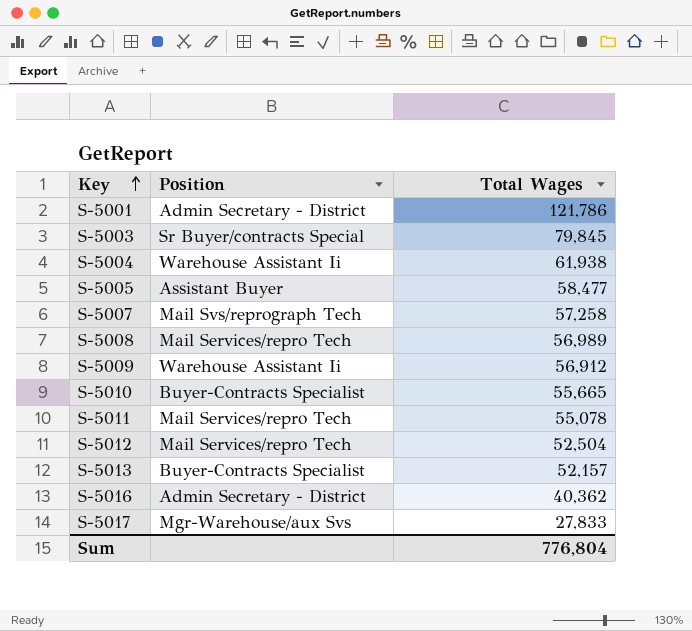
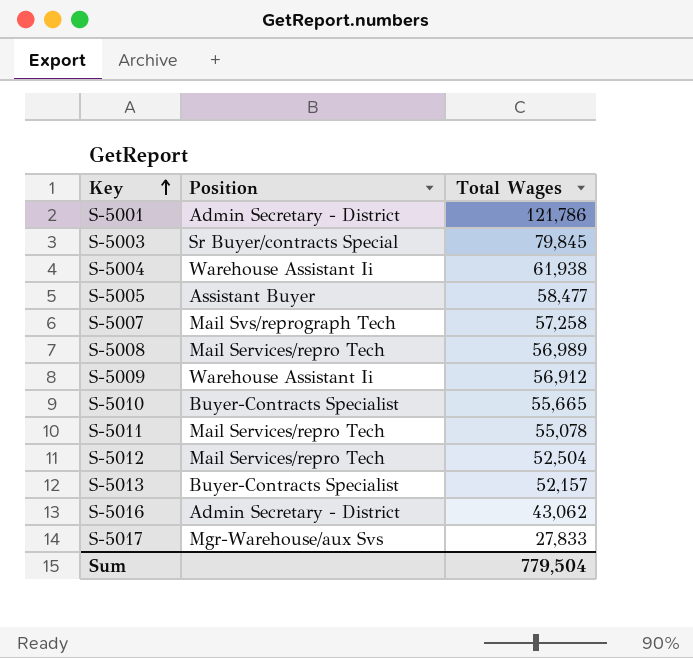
S-5016 | Total Wages: 40,362 -> 43,062
Sum | Total Wages: 776,804 -> 779,504

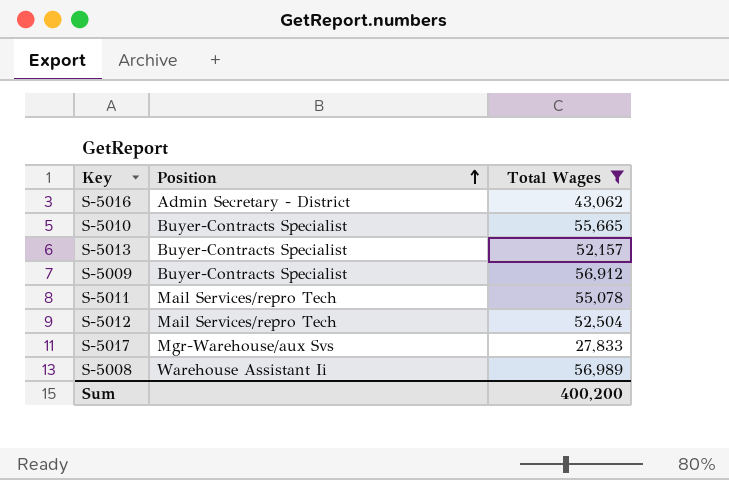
filter: none -> Total Wages <= 56,989
row order: Key ascending -> Position ascending
S-5009 | Position: Warehouse Assistant Ii -> Buyer-Contracts Specialist
S-5008 | Position: Mail Services/repro Tech -> Warehouse Assistant Ii
Sum | Total Wages: 779,504 -> 400,200

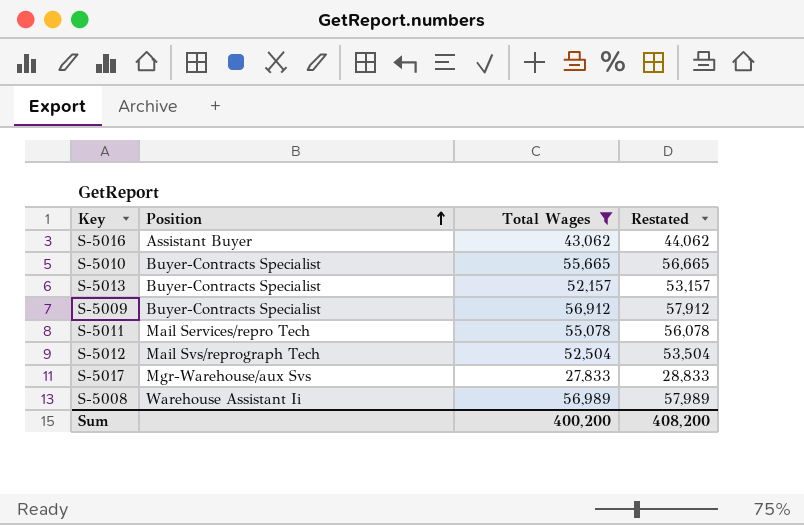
column Restated | formula: none -> [Total Wages] + 1000
S-5016 | Position: Admin Secretary - District -> Assistant Buyer
S-5012 | Position: Mail Services/repro Tech -> Mail Svs/reprograph Tech

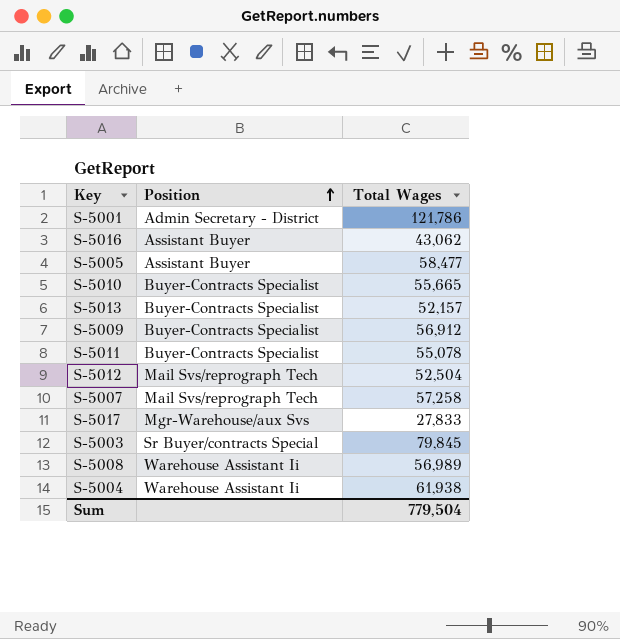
filter: Total Wages <= 56,989 -> none
column Restated | formula: [Total Wages] + 1000 -> none
S-5011 | Position: Mail Services/repro Tech -> Buyer-Contracts Specialist
Sum | Total Wages: 400,200 -> 779,504

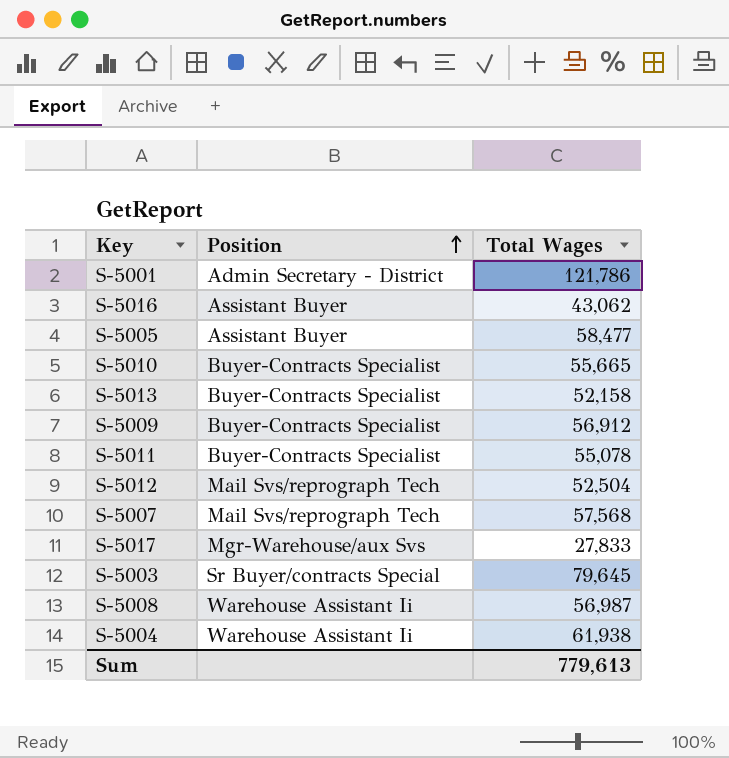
S-5013 | Total Wages: 52,157 -> 52,158
S-5007 | Total Wages: 57,258 -> 57,568
S-5003 | Total Wages: 79,845 -> 79,645
S-5008 | Total Wages: 56,989 -> 56,987
Sum | Total Wages: 779,504 -> 779,613

